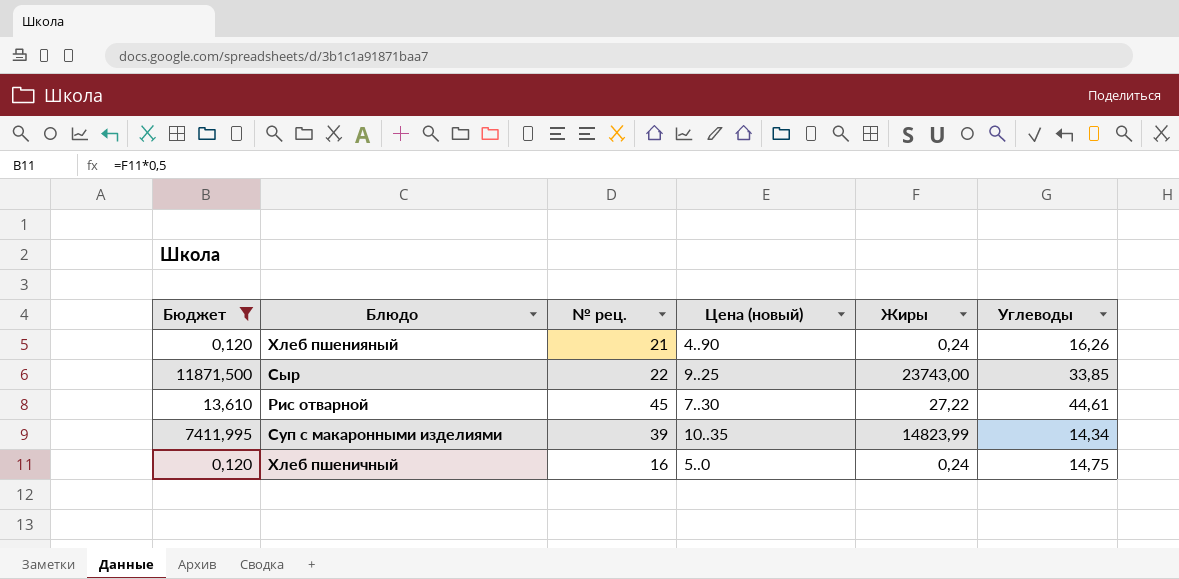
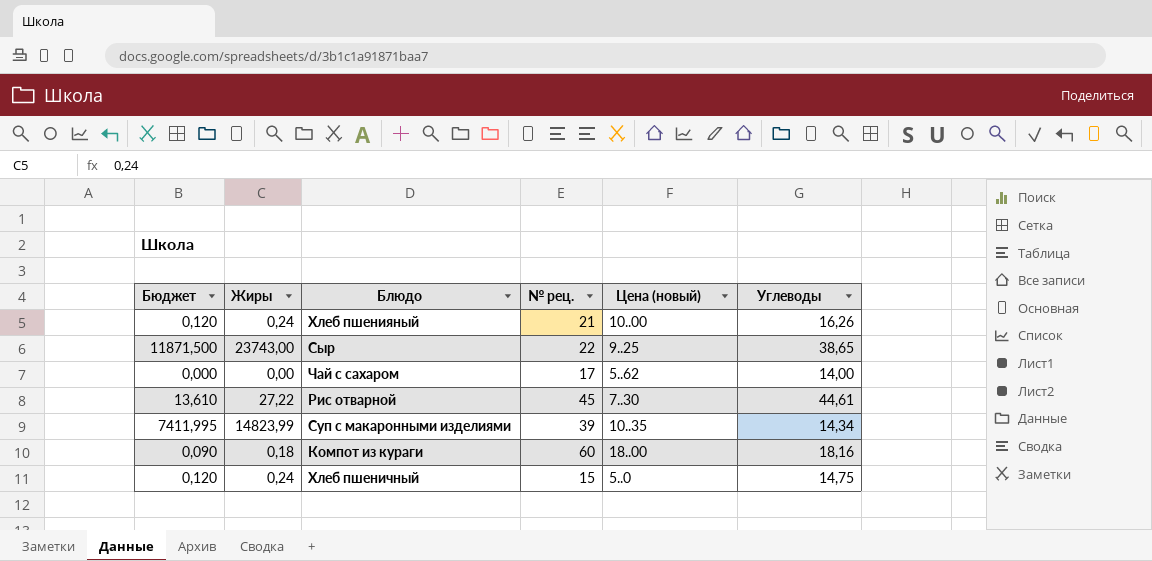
filter: Бюджет >= 0,120 -> none
column Жиры | position: 5 -> 2
Хлеб пшенияный | Цена (новый): 4..90 -> 10..00
Сыр | Углеводы: 33,85 -> 38,65
Хлеб пшеничный | № рец.: 16 -> 15

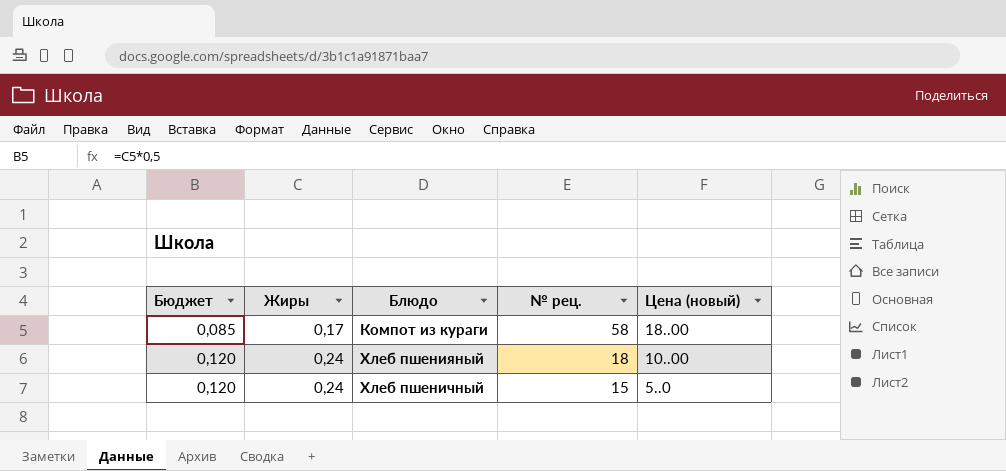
row order: none -> Бюджет ascending
column Углеводы | position: 6 -> none
row Сыр: 11871,500 | 23743,00 | 22 | 9..25 | 38,65 -> none
row Чай с сахаром: 0,000 | 0,00 | 17 | 5..62 | 14,00 -> none
row Рис отварной: 13,610 | 27,22 | 45 | 7..30 | 44,61 -> none
row Суп с макаронными изделиями: 7411,995 | 14823,99 | 39 | 10..35 | 14,34 -> none
Компот из кураги | Бюджет: 0,090 -> 0,085
Компот из кураги | Жиры: 0,18 -> 0,17
Компот из кураги | № рец.: 60 -> 58
Хлеб пшенияный | № рец.: 21 -> 18

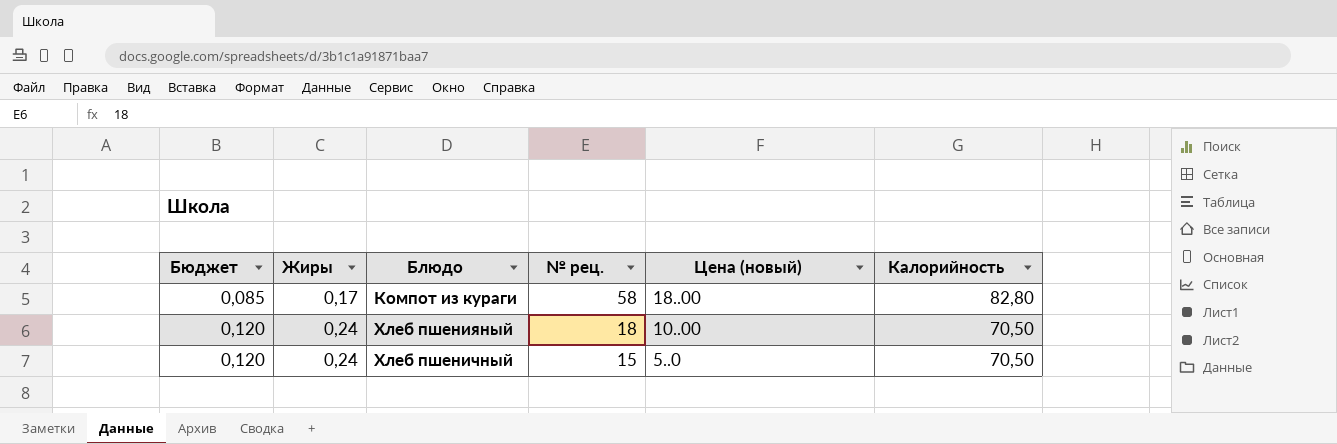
column Калорийность | position: none -> 6

